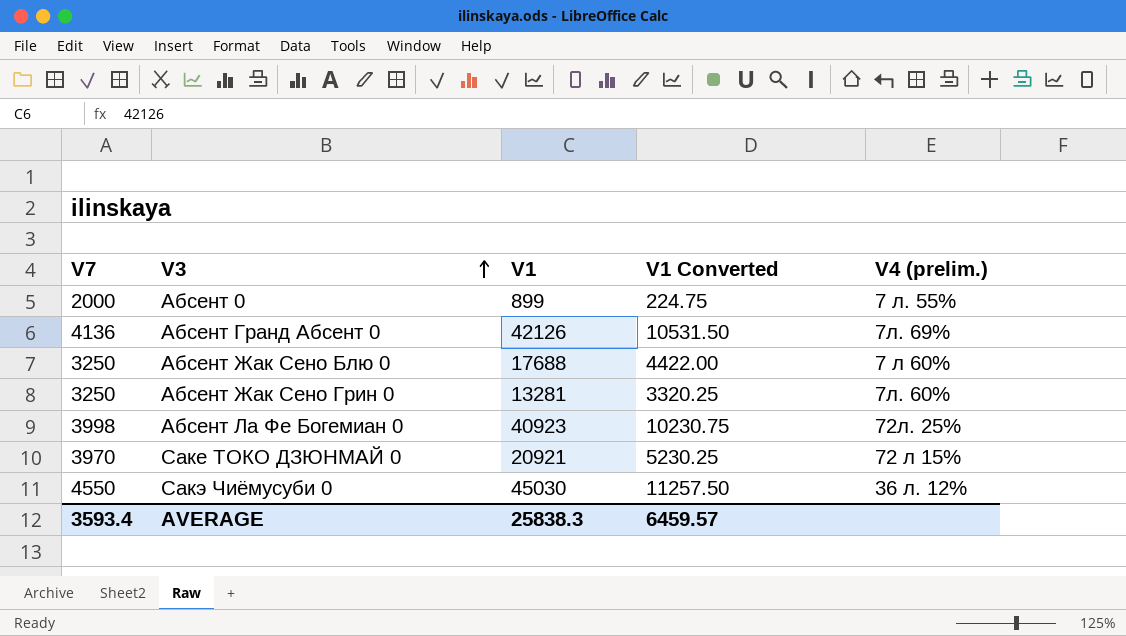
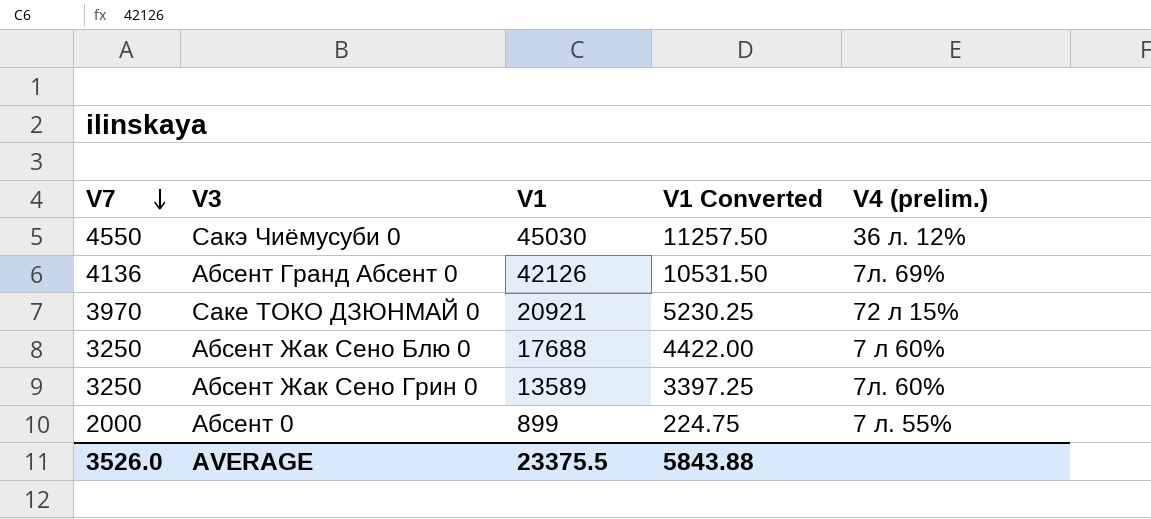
row order: V3 ascending -> V7 descending
row Абсент Ла Фе Богемиан 0: 3998 | 40923 | 10230.75 | 72л. 25% -> none
Абсент Жак Сено Грин 0 | V1: 13281 -> 13589
Абсент Жак Сено Грин 0 | V1 Converted: 3320.25 -> 3397.25
AVERAGE | V7: 3593.4 -> 3526.0
AVERAGE | V1: 25838.3 -> 23375.5
AVERAGE | V1 Converted: 6459.57 -> 5843.88

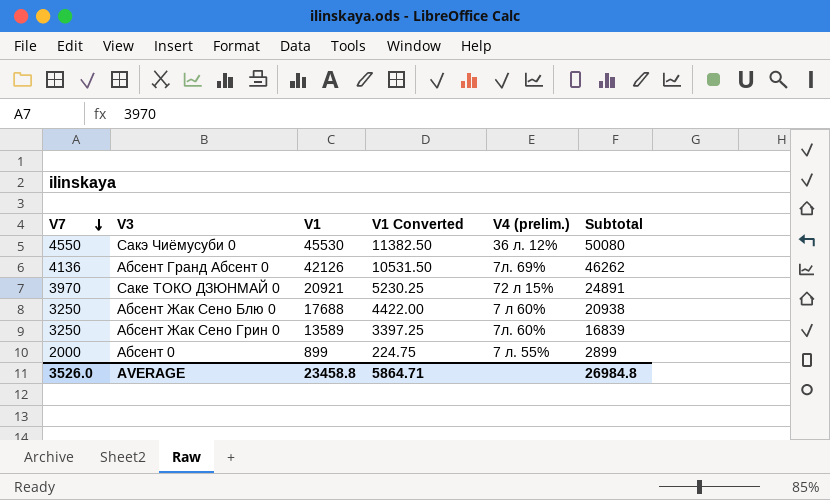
column Subtotal | formula: none -> [V7] + [V1]
Сакэ Чиёмусуби 0 | V1: 45030 -> 45530
Сакэ Чиёмусуби 0 | V1 Converted: 11257.50 -> 11382.50
AVERAGE | V1: 23375.5 -> 23458.8
AVERAGE | V1 Converted: 5843.88 -> 5864.71

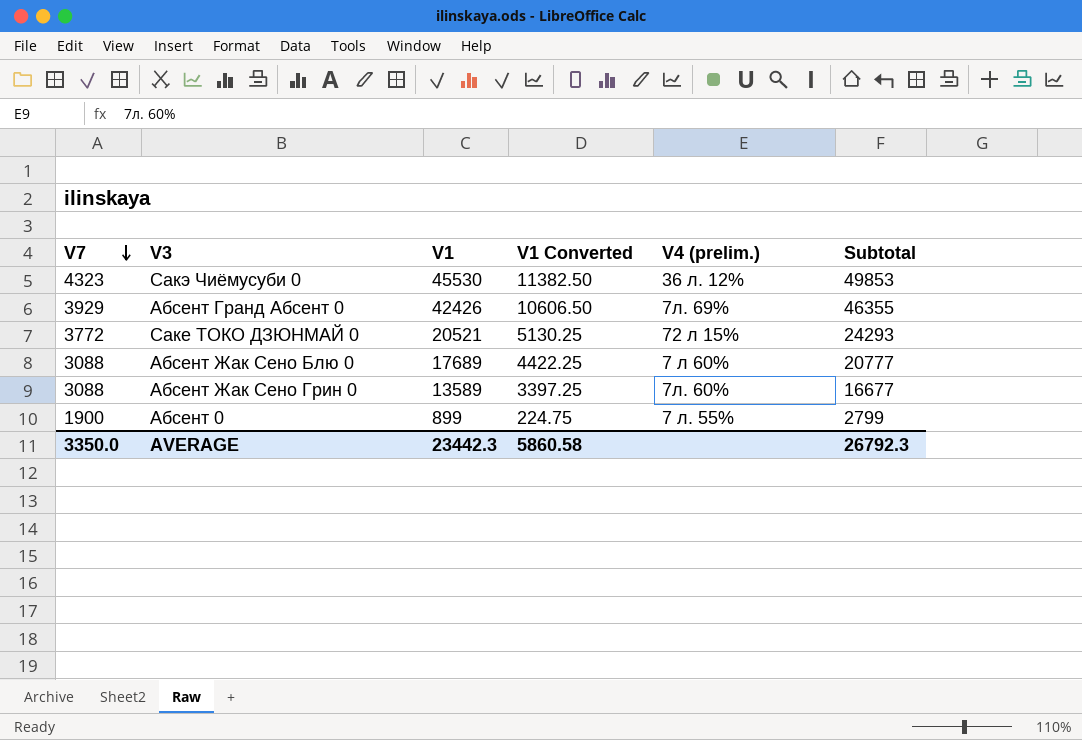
Сакэ Чиёмусуби 0 | V7: 4550 -> 4323
Сакэ Чиёмусуби 0 | Subtotal: 50080 -> 49853
Абсент Гранд Абсент 0 | V7: 4136 -> 3929
Абсент Гранд Абсент 0 | V1: 42126 -> 42426
Абсент Гранд Абсент 0 | V1 Converted: 10531.50 -> 10606.50
Абсент Гранд Абсент 0 | Subtotal: 46262 -> 46355
Саке ТОКО ДЗЮНМАЙ 0 | V7: 3970 -> 3772
Саке ТОКО ДЗЮНМАЙ 0 | V1: 20921 -> 20521
Саке ТОКО ДЗЮНМАЙ 0 | V1 Converted: 5230.25 -> 5130.25
Саке ТОКО ДЗЮНМАЙ 0 | Subtotal: 24891 -> 24293
Абсент Жак Сено Блю 0 | V7: 3250 -> 3088
Абсент Жак Сено Блю 0 | V1: 17688 -> 17689
Абсент Жак Сено Блю 0 | V1 Converted: 4422.00 -> 4422.25
Абсент Жак Сено Блю 0 | Subtotal: 20938 -> 20777
Абсент Жак Сено Грин 0 | V7: 3250 -> 3088
Абсент Жак Сено Грин 0 | Subtotal: 16839 -> 16677
Абсент 0 | V7: 2000 -> 1900
Абсент 0 | Subtotal: 2899 -> 2799
AVERAGE | V7: 3526.0 -> 3350.0
AVERAGE | V1: 23458.8 -> 23442.3
AVERAGE | V1 Converted: 5864.71 -> 5860.58
AVERAGE | Subtotal: 26984.8 -> 26792.3

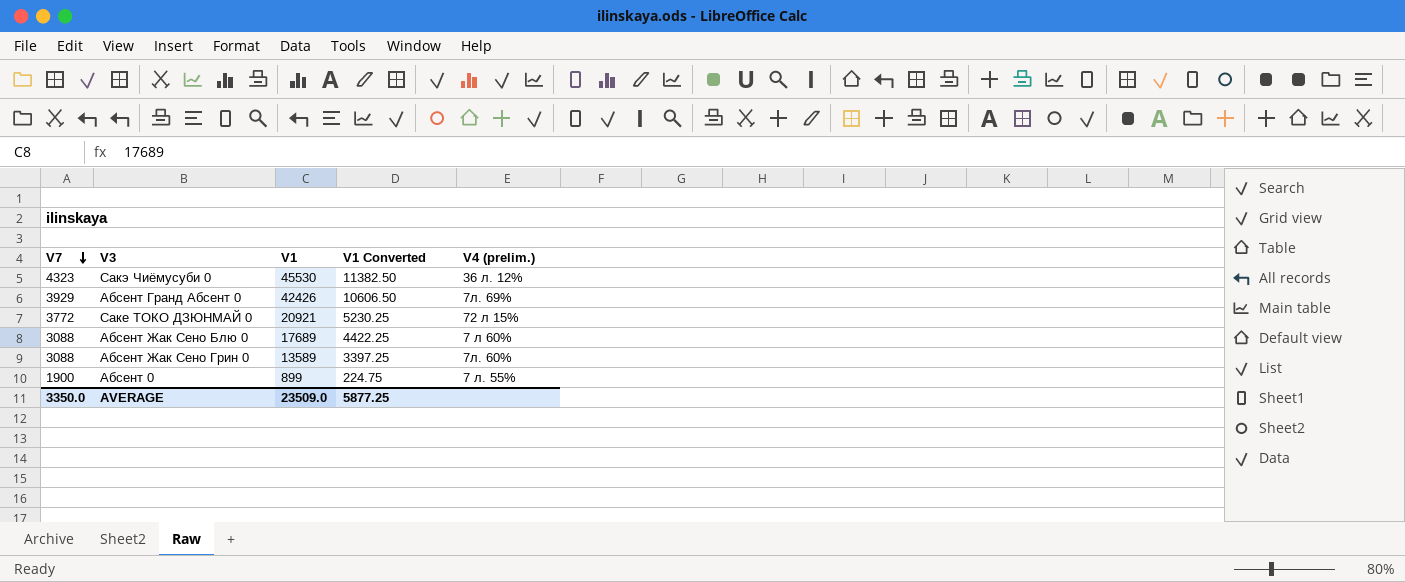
column Subtotal | formula: [V7] + [V1] -> none
Саке ТОКО ДЗЮНМАЙ 0 | V1: 20521 -> 20921
Саке ТОКО ДЗЮНМАЙ 0 | V1 Converted: 5130.25 -> 5230.25
AVERAGE | V1: 23442.3 -> 23509.0
AVERAGE | V1 Converted: 5860.58 -> 5877.25

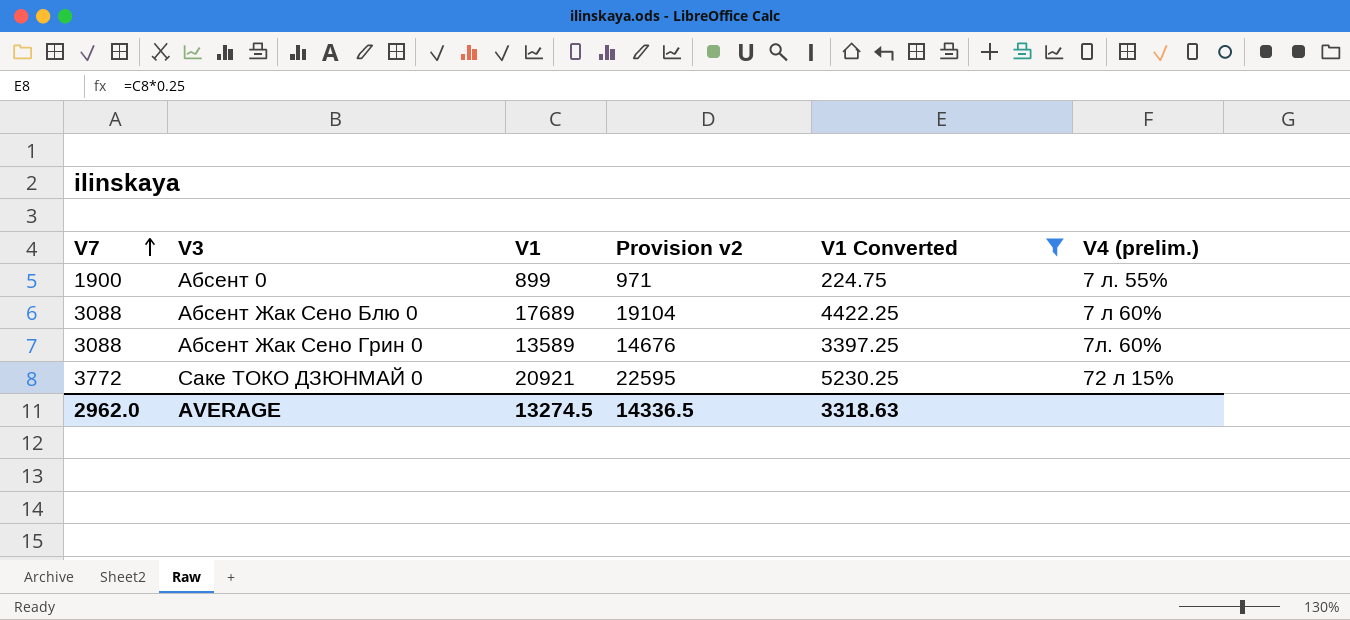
filter: none -> V1 Converted <= 5230.25
row order: V7 descending -> V7 ascending
column Provision v2 | formula: none -> [V1] * 1.08
AVERAGE | V7: 3350.0 -> 2962.0
AVERAGE | V1: 23509.0 -> 13274.5
AVERAGE | V1 Converted: 5877.25 -> 3318.63

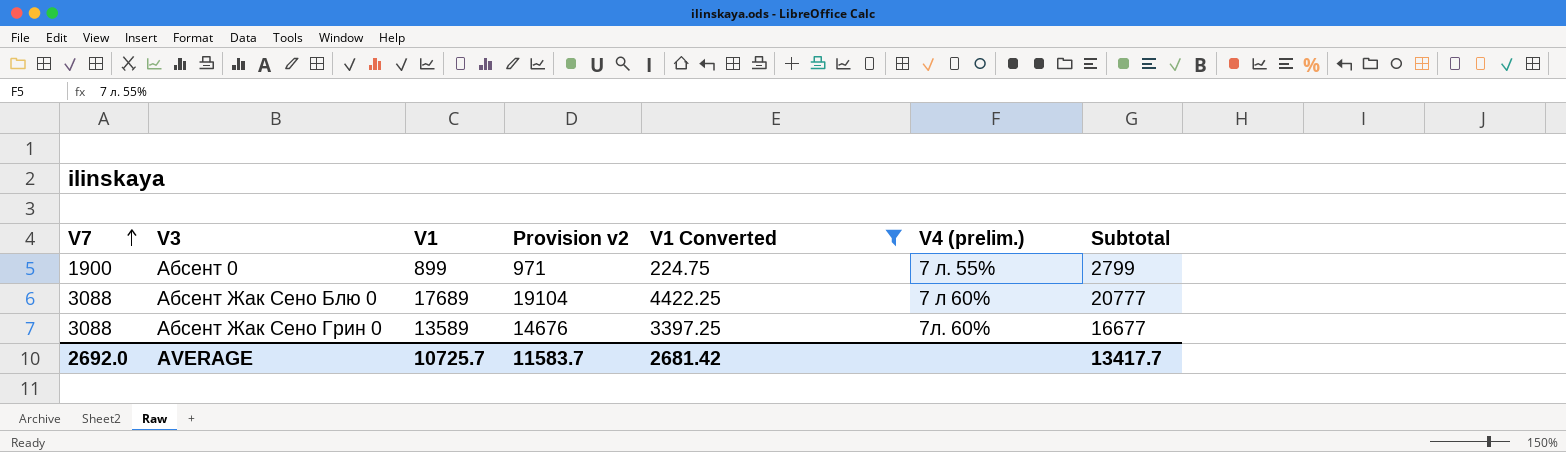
column Subtotal | formula: none -> [V7] + [V1]
row Саке ТОКО ДЗЮНМАЙ 0: 3772 | 20921 | 22595 | 5230.25 | 72 л 15% -> none
AVERAGE | V7: 2962.0 -> 2692.0
AVERAGE | V1: 13274.5 -> 10725.7
AVERAGE | Provision v2: 14336.5 -> 11583.7
AVERAGE | V1 Converted: 3318.63 -> 2681.42

